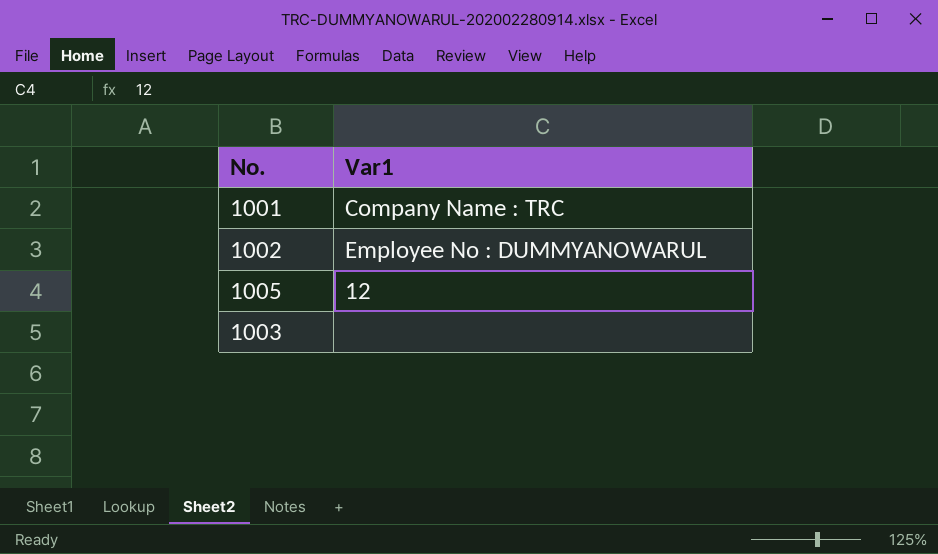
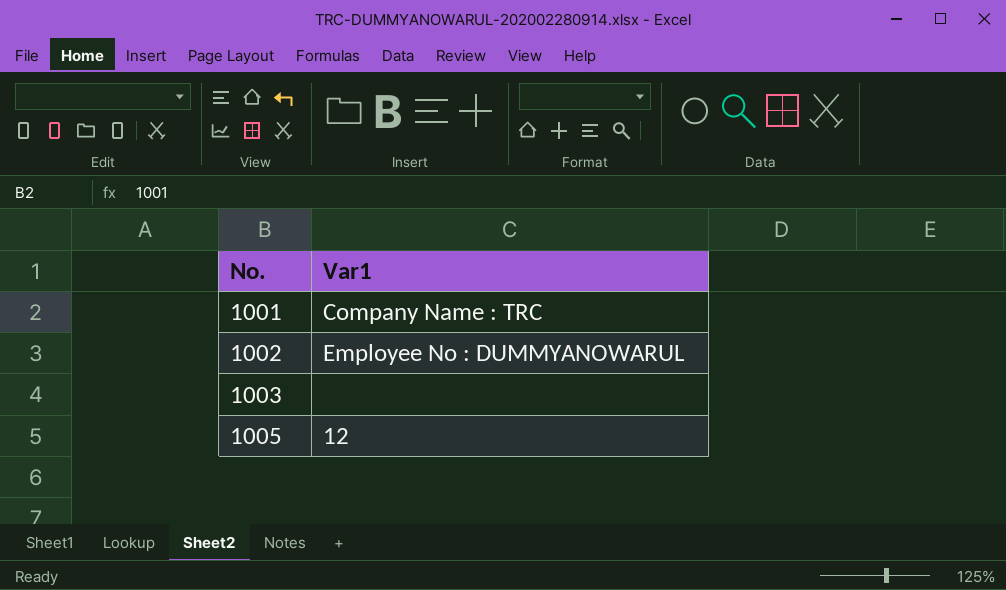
row order: none -> No. ascending

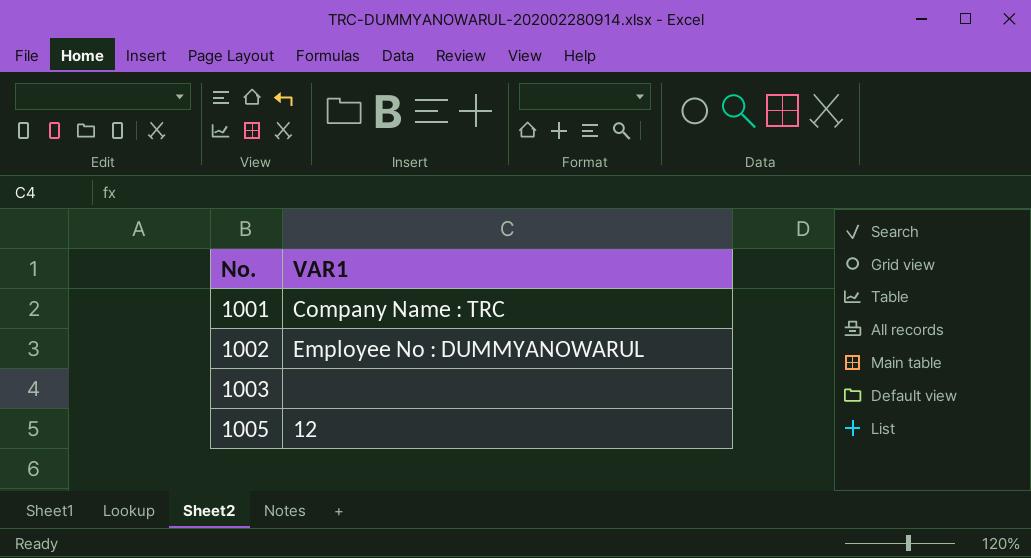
column name: Var1 -> VAR1

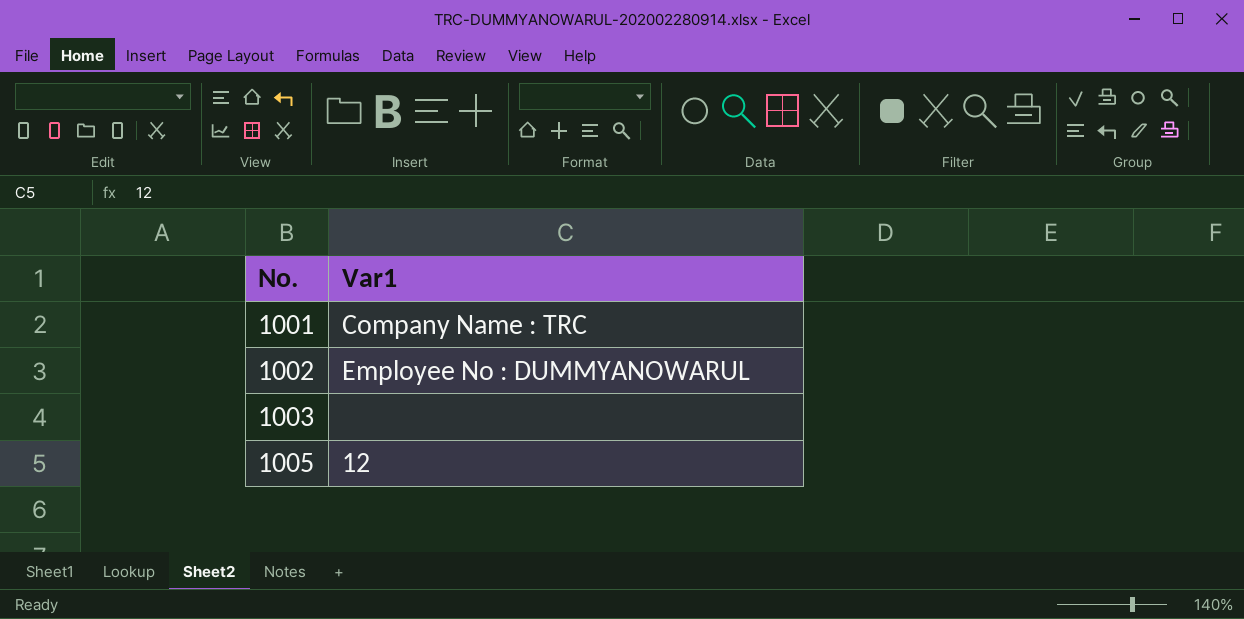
column name: VAR1 -> Var1

